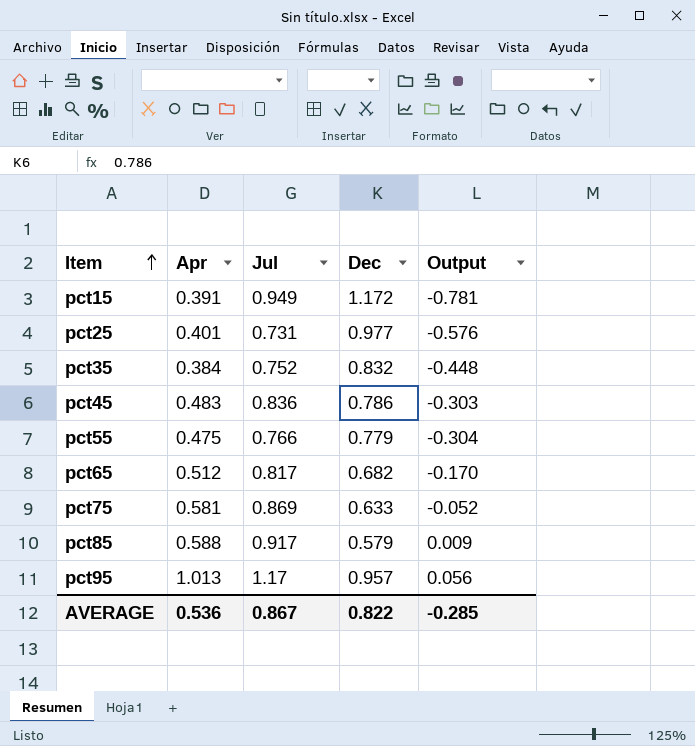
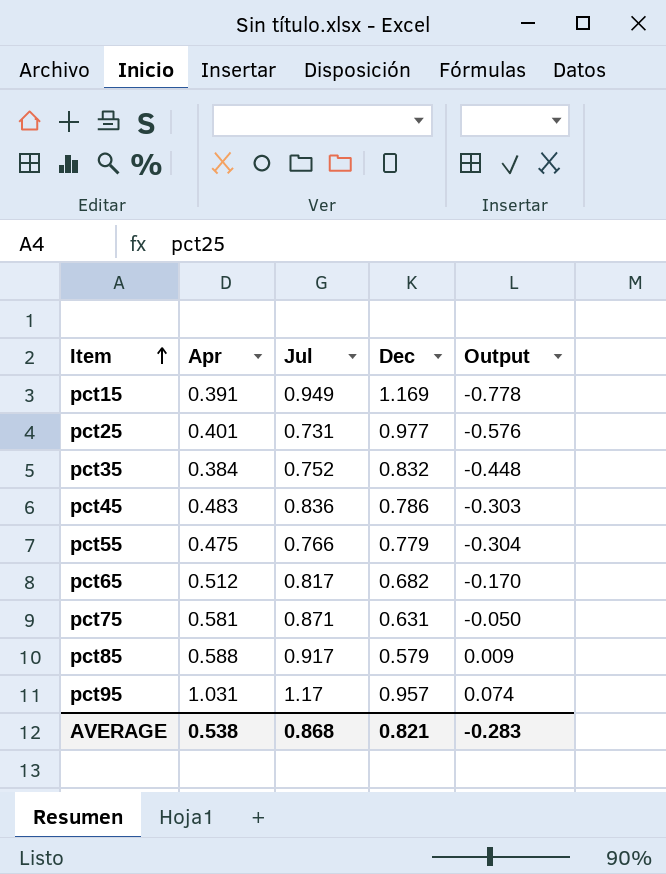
pct15 | Dec: 1.172 -> 1.169
pct15 | Output: -0.781 -> -0.778
pct75 | Jul: 0.869 -> 0.871
pct75 | Dec: 0.633 -> 0.631
pct75 | Output: -0.052 -> -0.050
pct95 | Apr: 1.013 -> 1.031
pct95 | Output: 0.056 -> 0.074
AVERAGE | Apr: 0.536 -> 0.538
AVERAGE | Jul: 0.867 -> 0.868
AVERAGE | Dec: 0.822 -> 0.821
AVERAGE | Output: -0.285 -> -0.283

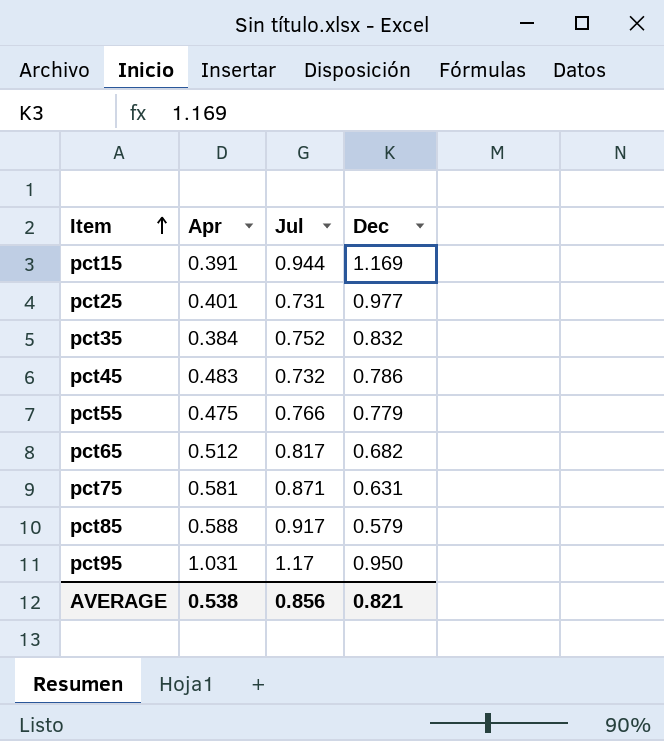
column Output | formula: [Apr] - [Dec] -> none
pct15 | Jul: 0.949 -> 0.944
pct45 | Jul: 0.836 -> 0.732
pct95 | Dec: 0.957 -> 0.950
AVERAGE | Jul: 0.868 -> 0.856

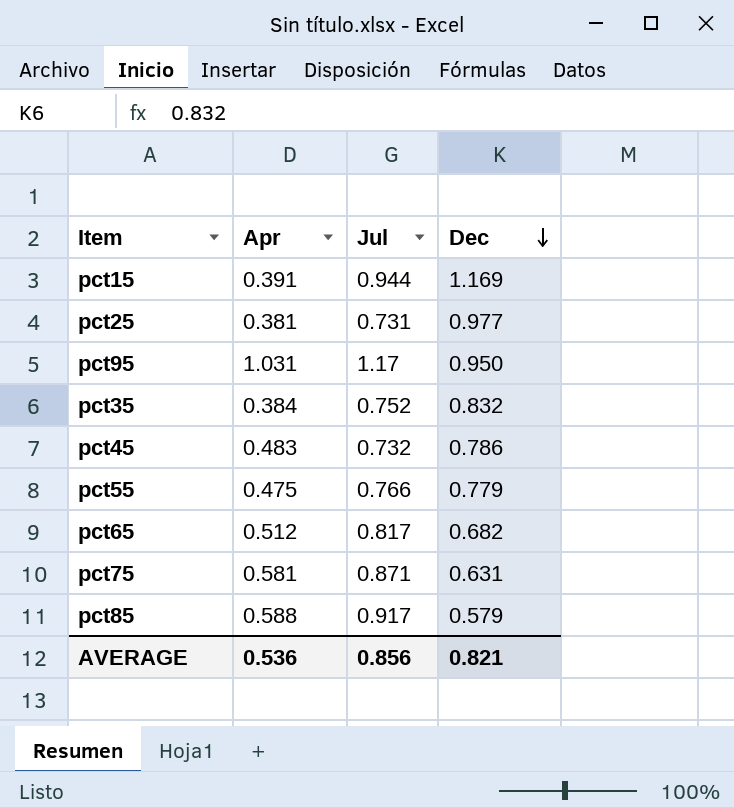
row order: Item ascending -> Dec descending
pct25 | Apr: 0.401 -> 0.381
AVERAGE | Apr: 0.538 -> 0.536

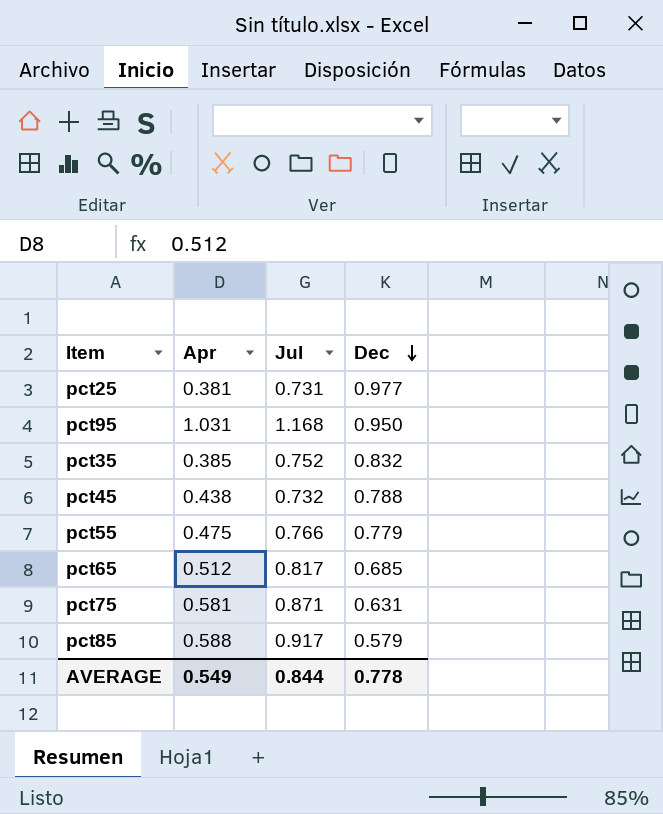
row pct15: 0.391 | 0.944 | 1.169 -> none
pct95 | Jul: 1.17 -> 1.168
pct35 | Apr: 0.384 -> 0.385
pct45 | Apr: 0.483 -> 0.438
pct45 | Dec: 0.786 -> 0.788
pct65 | Dec: 0.682 -> 0.685
AVERAGE | Apr: 0.536 -> 0.549
AVERAGE | Jul: 0.856 -> 0.844
AVERAGE | Dec: 0.821 -> 0.778

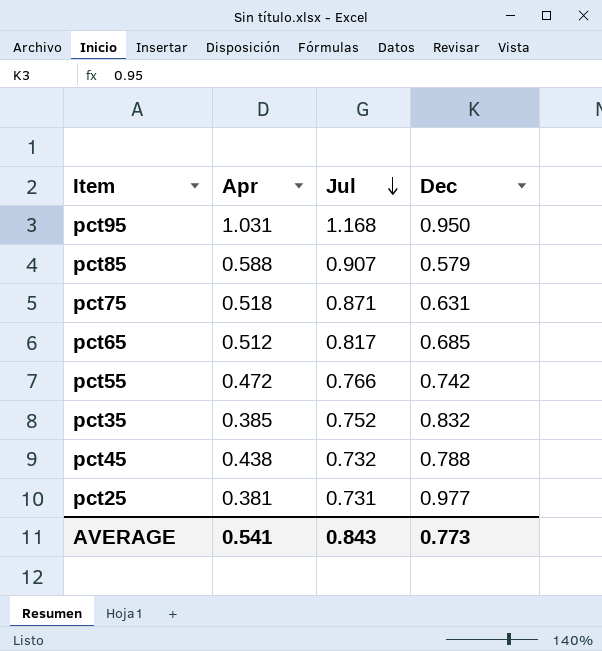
row order: Dec descending -> Jul descending
pct85 | Jul: 0.917 -> 0.907
pct75 | Apr: 0.581 -> 0.518
pct55 | Apr: 0.475 -> 0.472
pct55 | Dec: 0.779 -> 0.742
AVERAGE | Apr: 0.549 -> 0.541
AVERAGE | Jul: 0.844 -> 0.843
AVERAGE | Dec: 0.778 -> 0.773

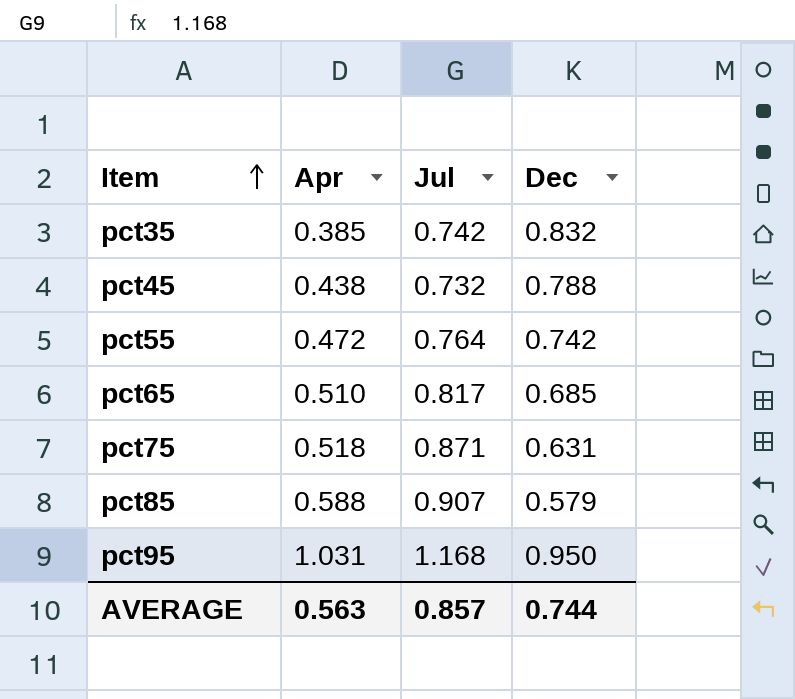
row order: Jul descending -> Item ascending
row pct25: 0.381 | 0.731 | 0.977 -> none
pct35 | Jul: 0.752 -> 0.742
pct55 | Jul: 0.766 -> 0.764
pct65 | Apr: 0.512 -> 0.510
AVERAGE | Apr: 0.541 -> 0.563
AVERAGE | Jul: 0.843 -> 0.857
AVERAGE | Dec: 0.773 -> 0.744

